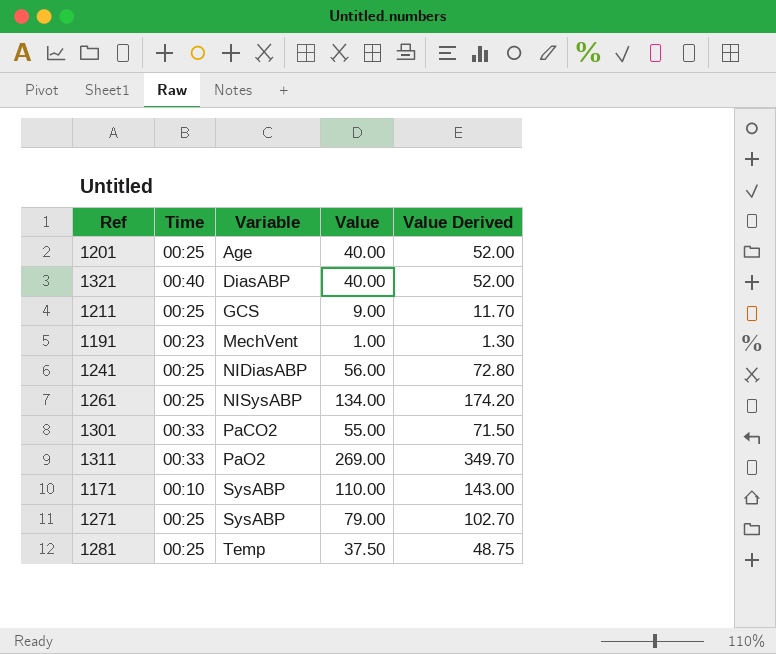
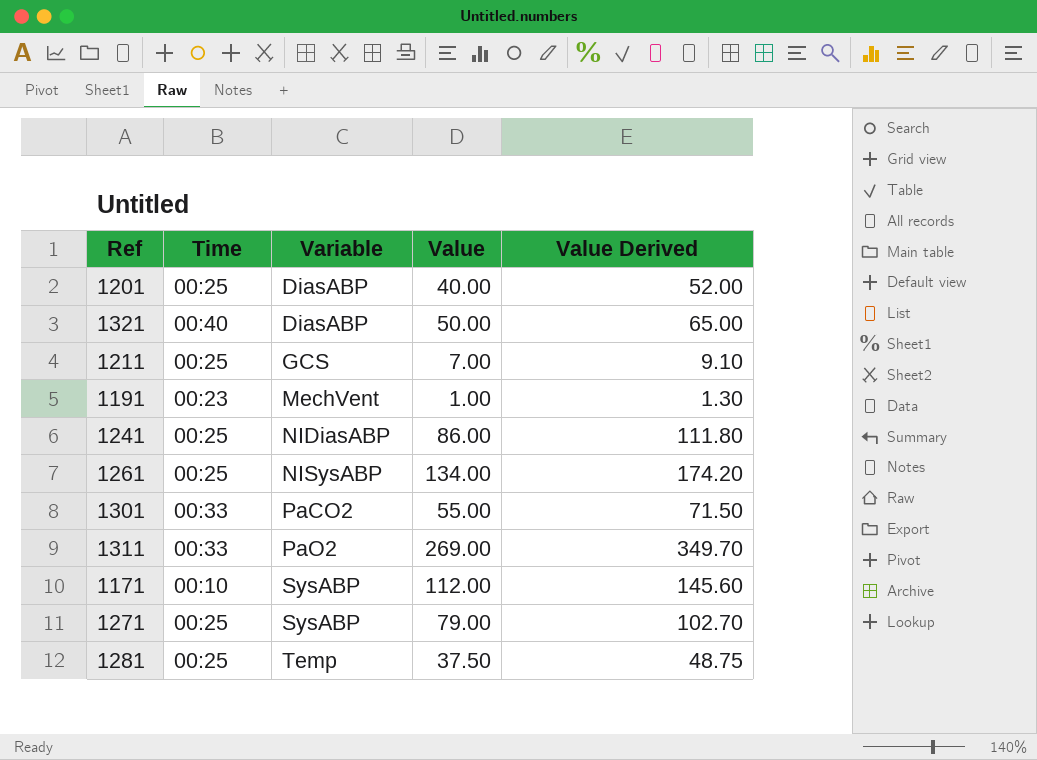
1201 | Variable: Age -> DiasABP
1321 | Value: 40.00 -> 50.00
1321 | Value Derived: 52.00 -> 65.00
1211 | Value: 9.00 -> 7.00
1211 | Value Derived: 11.70 -> 9.10
1241 | Value: 56.00 -> 86.00
1241 | Value Derived: 72.80 -> 111.80
1171 | Value: 110.00 -> 112.00
1171 | Value Derived: 143.00 -> 145.60

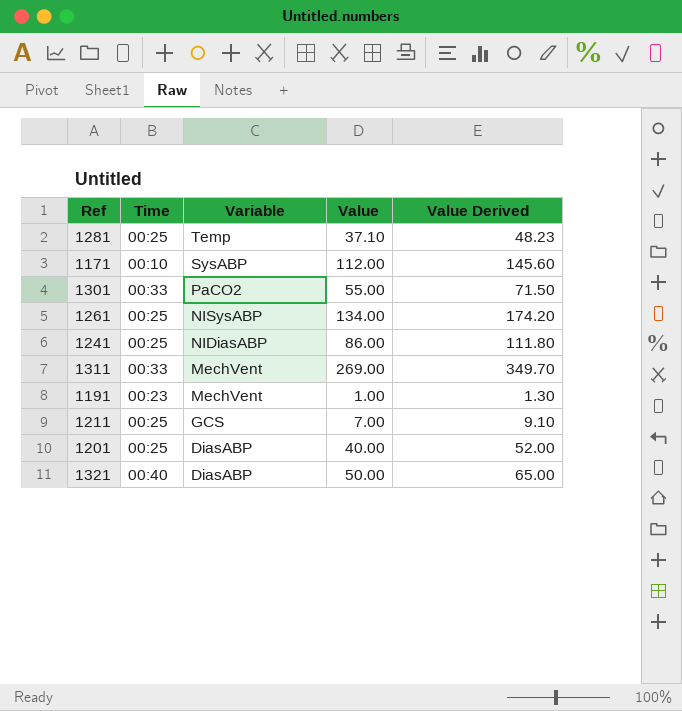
row order: Variable ascending -> Variable descending
row 1271: 00:25 | SysABP | 79.00 | 102.70 -> none
1281 | Value: 37.50 -> 37.10
1281 | Value Derived: 48.75 -> 48.23
1311 | Variable: PaO2 -> MechVent

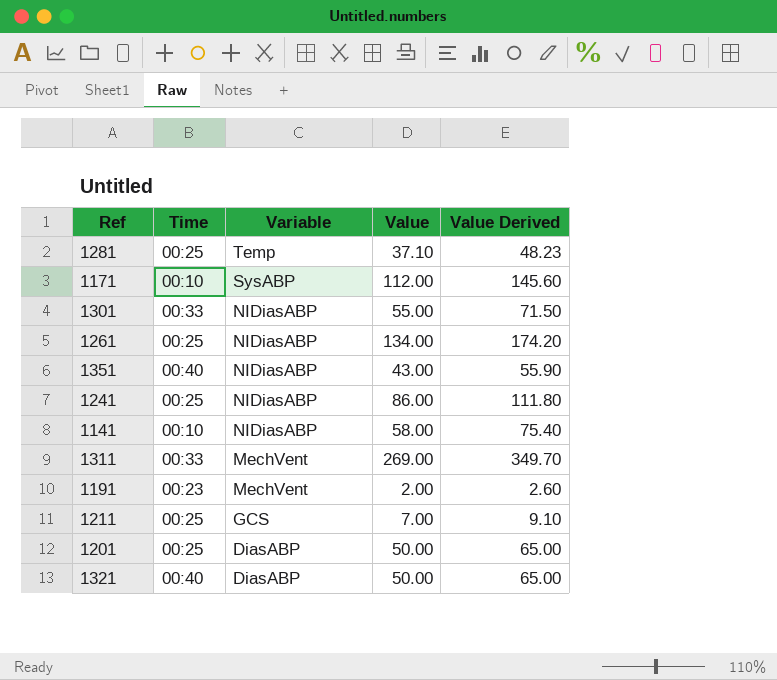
1301 | Variable: PaCO2 -> NIDiasABP
1261 | Variable: NISysABP -> NIDiasABP
row 1351: none -> 00:40 | NIDiasABP | 43.00 | 55.90
row 1141: none -> 00:10 | NIDiasABP | 58.00 | 75.40
1191 | Value: 1.00 -> 2.00
1191 | Value Derived: 1.30 -> 2.60
1201 | Value: 40.00 -> 50.00
1201 | Value Derived: 52.00 -> 65.00

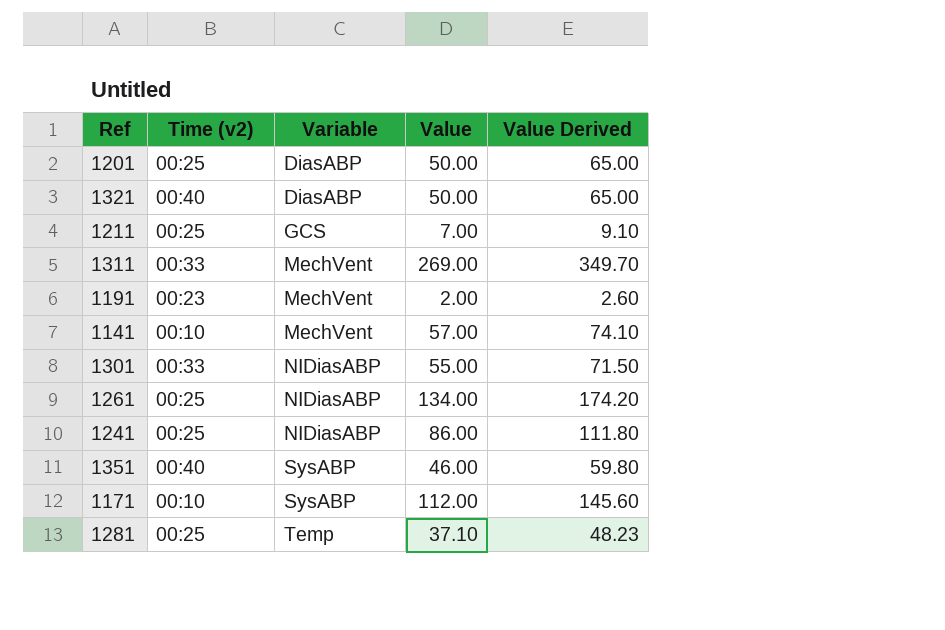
row order: Variable descending -> Variable ascending
column name: Time -> Time (v2)
1141 | Variable: NIDiasABP -> MechVent
1141 | Value: 58.00 -> 57.00
1141 | Value Derived: 75.40 -> 74.10
1351 | Variable: NIDiasABP -> SysABP
1351 | Value: 43.00 -> 46.00
1351 | Value Derived: 55.90 -> 59.80

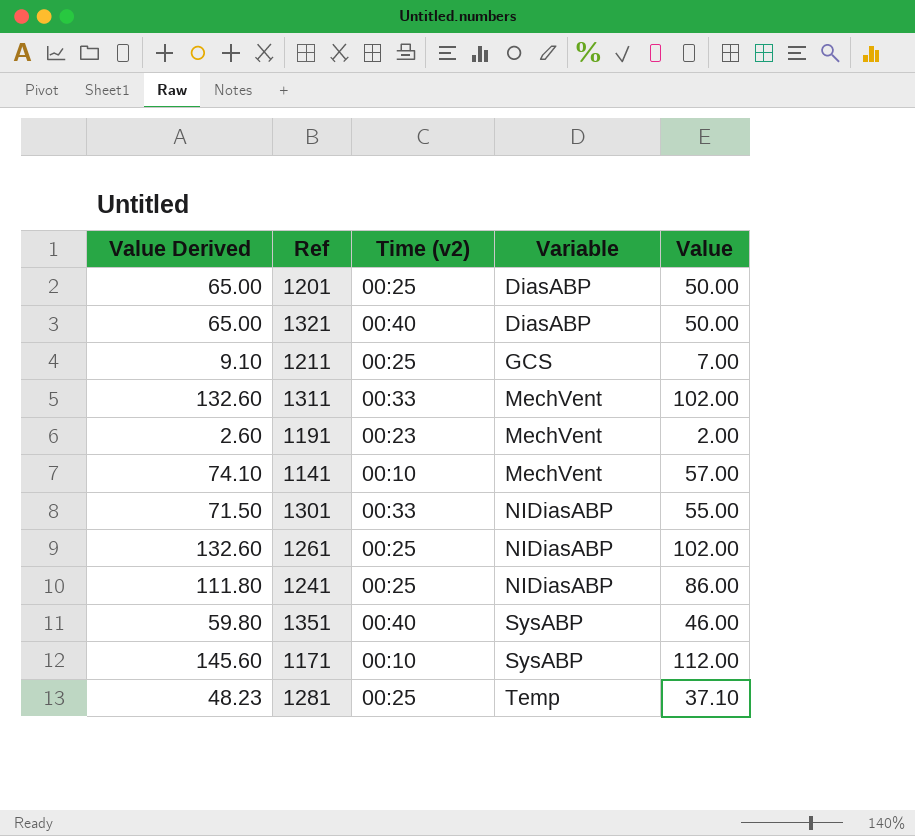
column Value Derived | position: 5 -> 1
1311 | Value Derived: 349.70 -> 132.60
1311 | Value: 269.00 -> 102.00
1261 | Value Derived: 174.20 -> 132.60
1261 | Value: 134.00 -> 102.00

